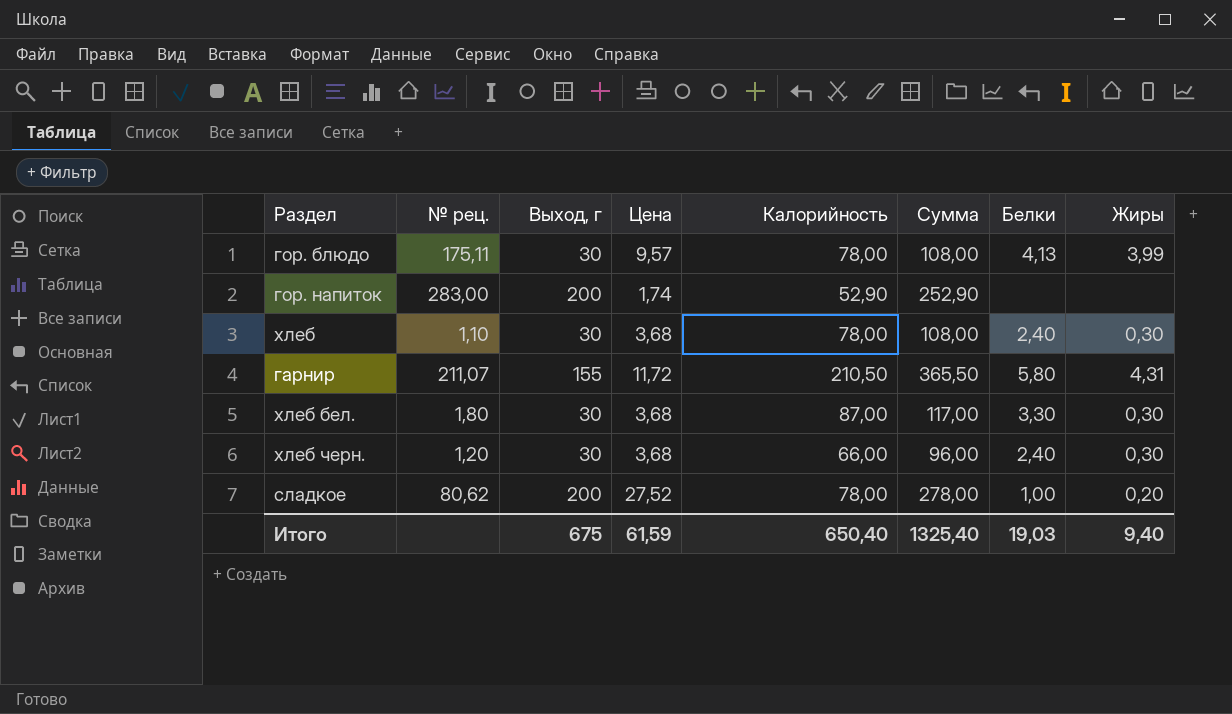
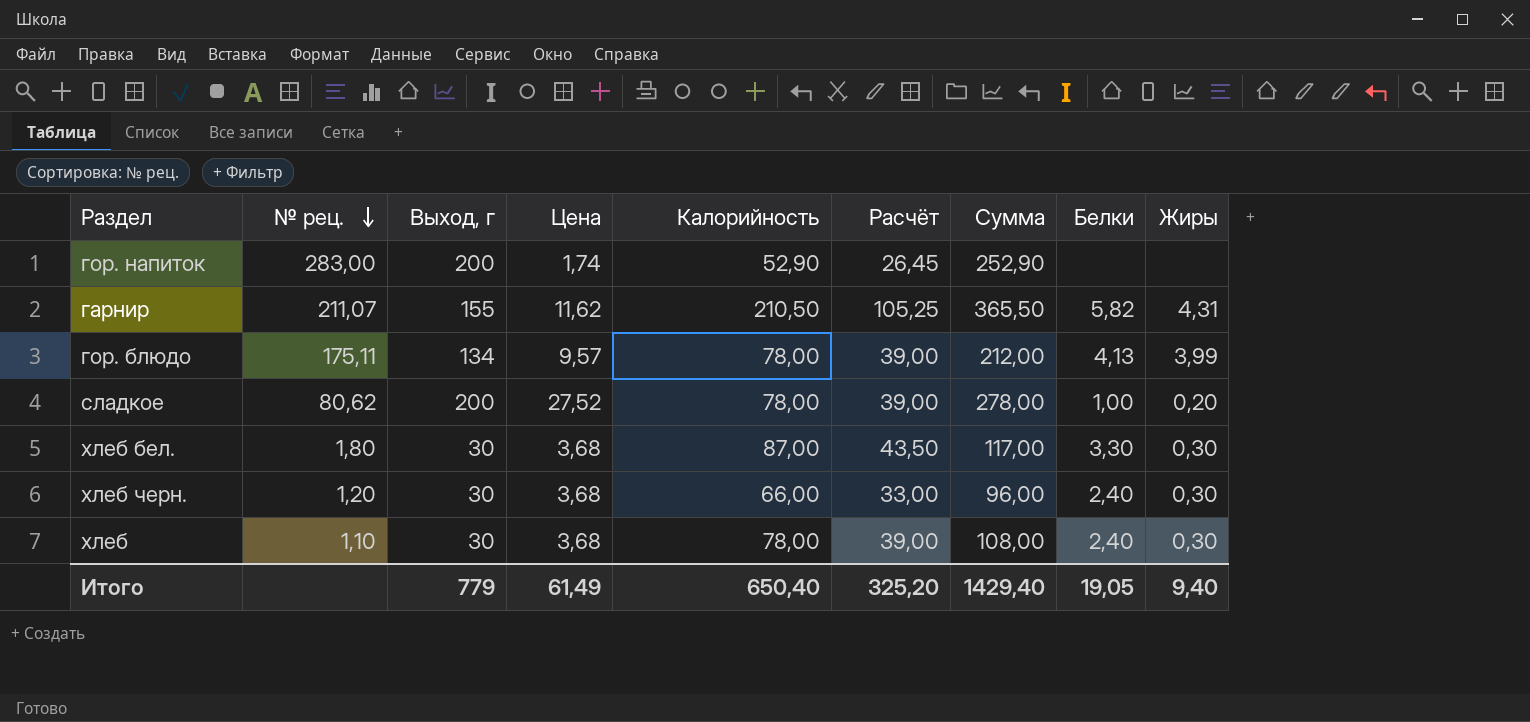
row order: none -> № рец. descending
column Расчёт | formula: none -> [Калорийность] * 0,5
гарнир | Цена: 11,72 -> 11,62
гарнир | Белки: 5,80 -> 5,82
гор. блюдо | Выход, г: 30 -> 134
гор. блюдо | Сумма: 108,00 -> 212,00
Итого | Выход, г: 675 -> 779
Итого | Цена: 61,59 -> 61,49
Итого | Сумма: 1325,40 -> 1429,40
Итого | Белки: 19,03 -> 19,05

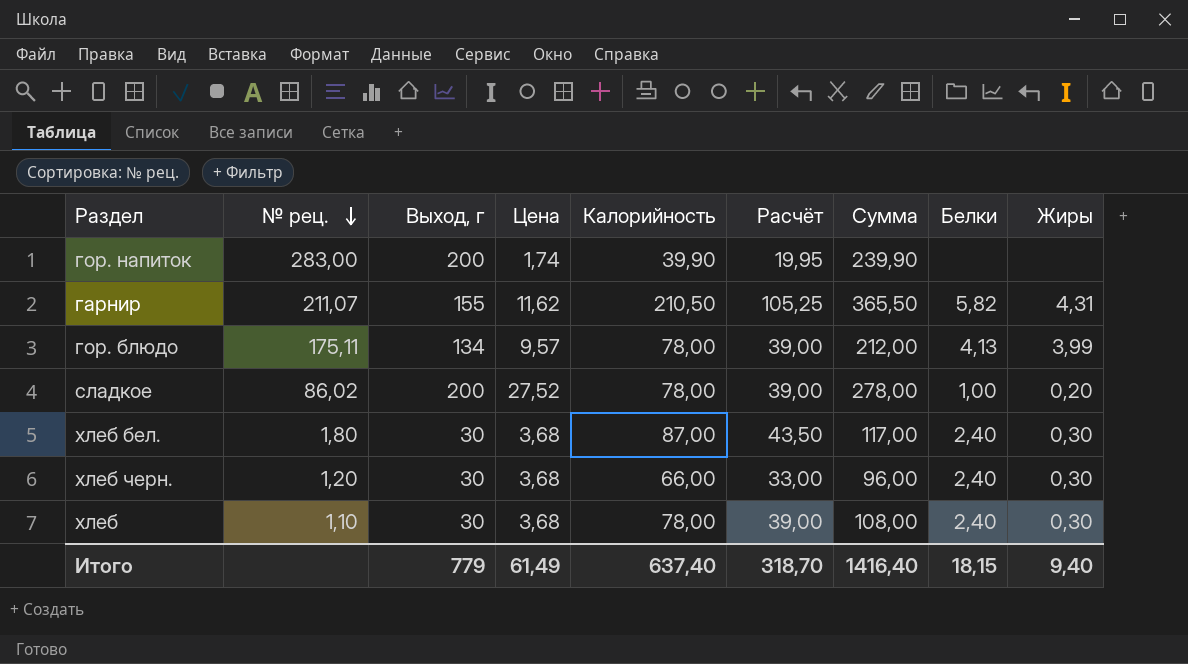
гор. напиток | Калорийность: 52,90 -> 39,90
гор. напиток | Расчёт: 26,45 -> 19,95
гор. напиток | Сумма: 252,90 -> 239,90
сладкое | № рец.: 80,62 -> 86,02
хлеб бел. | Белки: 3,30 -> 2,40
Итого | Калорийность: 650,40 -> 637,40
Итого | Расчёт: 325,20 -> 318,70
Итого | Сумма: 1429,40 -> 1416,40
Итого | Белки: 19,05 -> 18,15

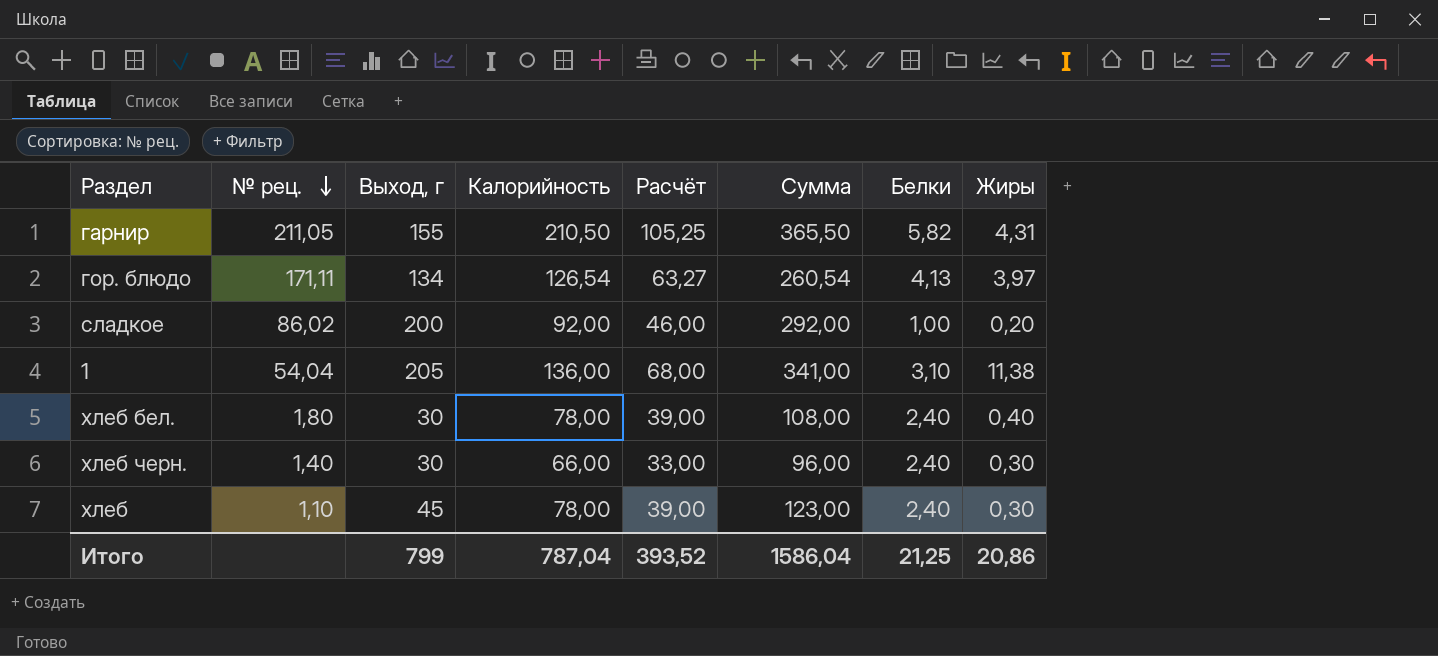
column Цена | position: 4 -> none
row гор. напиток: 283,00 | 200 | 1,74 | 39,90 | 19,95 | 239,90 | none | none -> none
гарнир | № рец.: 211,07 -> 211,05
гор. блюдо | № рец.: 175,11 -> 171,11
гор. блюдо | Калорийность: 78,00 -> 126,54
гор. блюдо | Расчёт: 39,00 -> 63,27
гор. блюдо | Сумма: 212,00 -> 260,54
гор. блюдо | Жиры: 3,99 -> 3,97
сладкое | Калорийность: 78,00 -> 92,00
сладкое | Расчёт: 39,00 -> 46,00
сладкое | Сумма: 278,00 -> 292,00
row 1: none -> 54,04 | 205 | 136,00 | 68,00 | 341,00 | 3,10 | 11,38
хлеб бел. | Калорийность: 87,00 -> 78,00
хлеб бел. | Расчёт: 43,50 -> 39,00
хлеб бел. | Сумма: 117,00 -> 108,00
хлеб бел. | Жиры: 0,30 -> 0,40
хлеб черн. | № рец.: 1,20 -> 1,40
хлеб | Выход, г: 30 -> 45
хлеб | Сумма: 108,00 -> 123,00
Итого | Выход, г: 779 -> 799
Итого | Калорийность: 637,40 -> 787,04
Итого | Расчёт: 318,70 -> 393,52
Итого | Сумма: 1416,40 -> 1586,04
Итого | Белки: 18,15 -> 21,25
Итого | Жиры: 9,40 -> 20,86

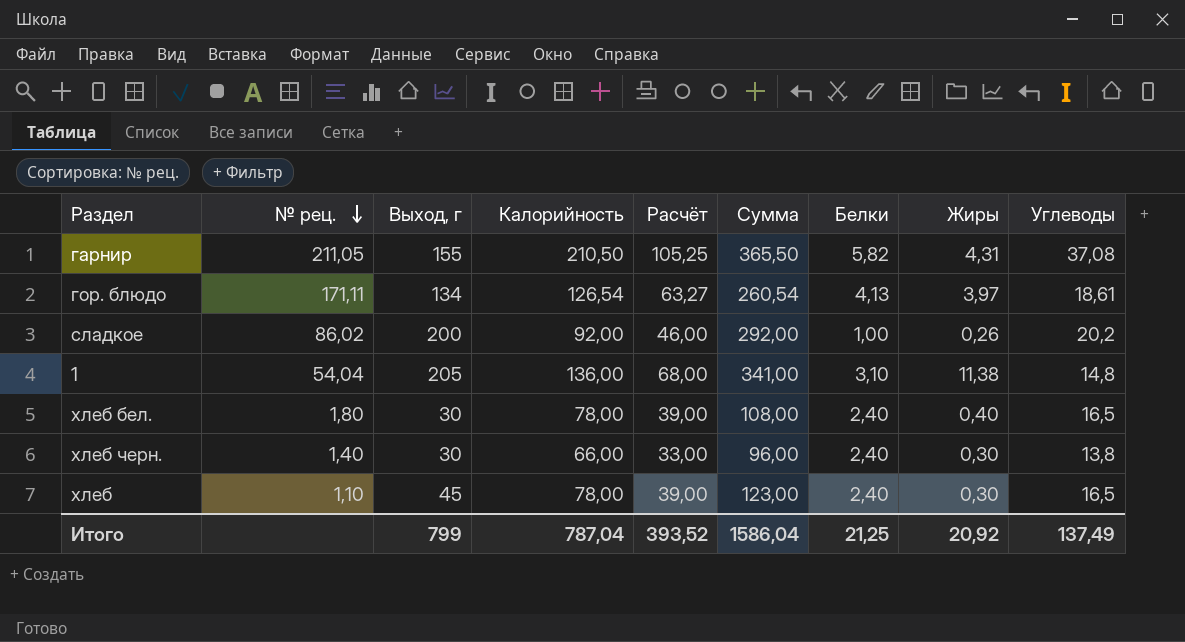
column Углеводы | position: none -> 9
сладкое | Жиры: 0,20 -> 0,26
Итого | Жиры: 20,86 -> 20,92

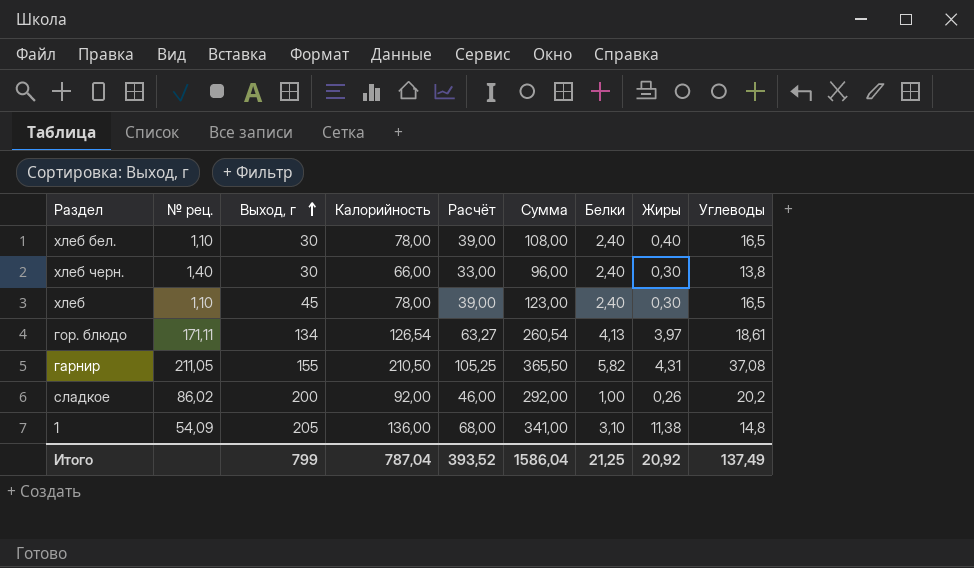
row order: № рец. descending -> Выход, г ascending
хлеб бел. | № рец.: 1,80 -> 1,10
1 | № рец.: 54,04 -> 54,09

